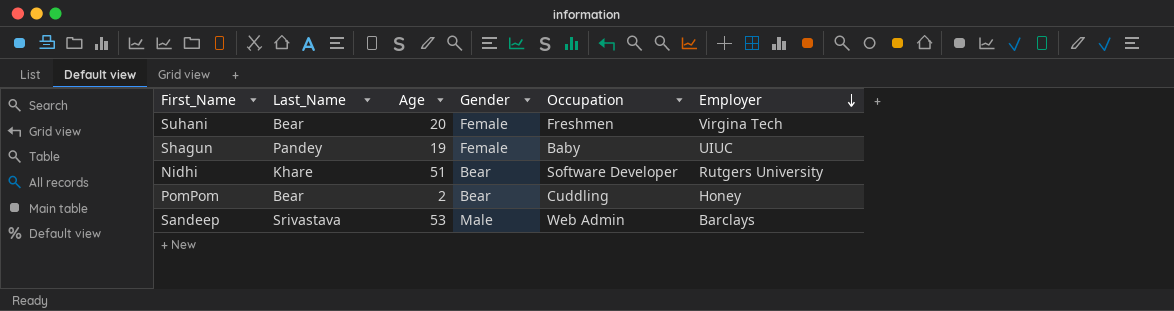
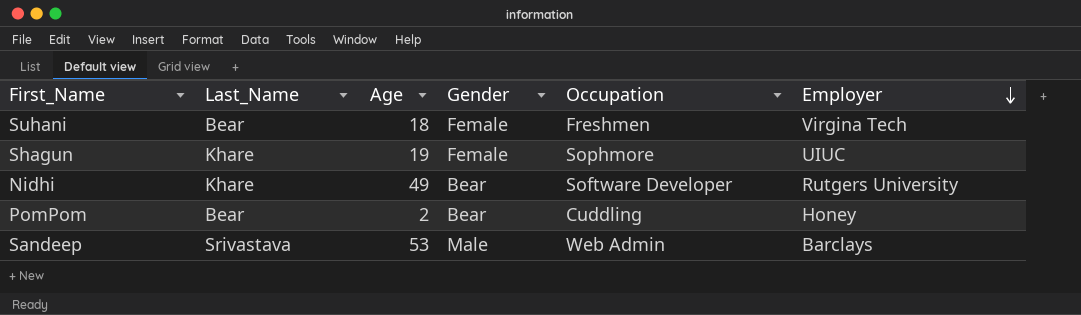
Suhani | Age: 20 -> 18
Shagun | Last_Name: Pandey -> Khare
Shagun | Occupation: Baby -> Sophmore
Nidhi | Age: 51 -> 49

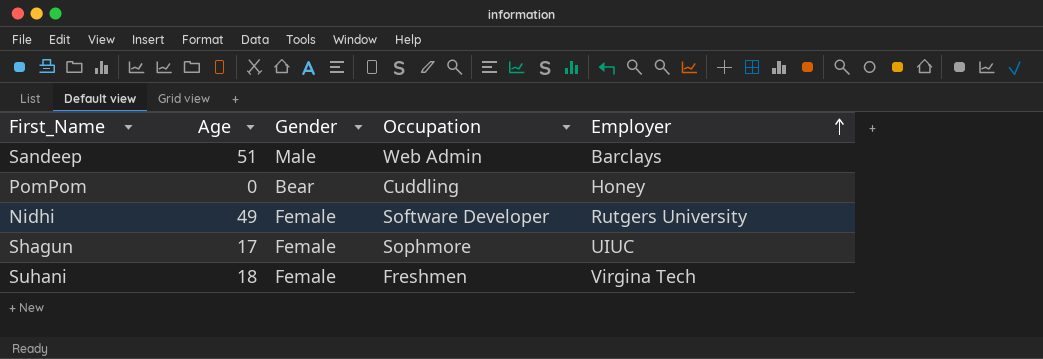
row order: Employer descending -> Employer ascending
column Last_Name | position: 2 -> none
Sandeep | Age: 53 -> 51
PomPom | Age: 2 -> 0
Nidhi | Gender: Bear -> Female
Shagun | Age: 19 -> 17

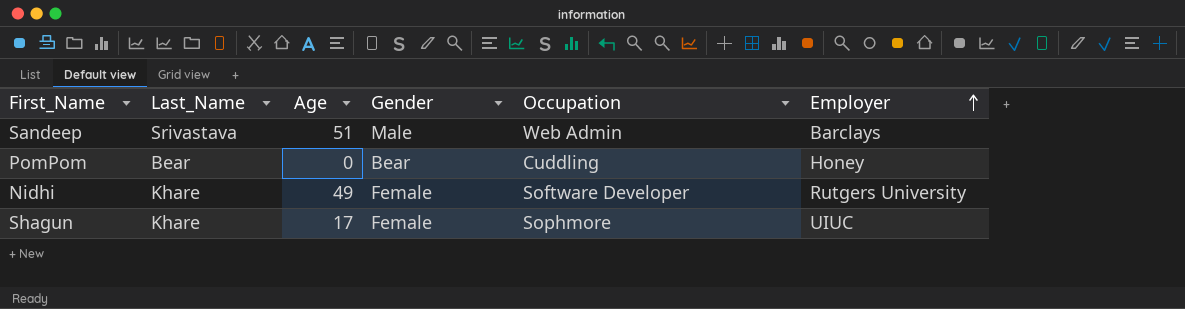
column Last_Name | position: none -> 2
row Suhani: 18 | Female | Freshmen | Virgina Tech -> none

